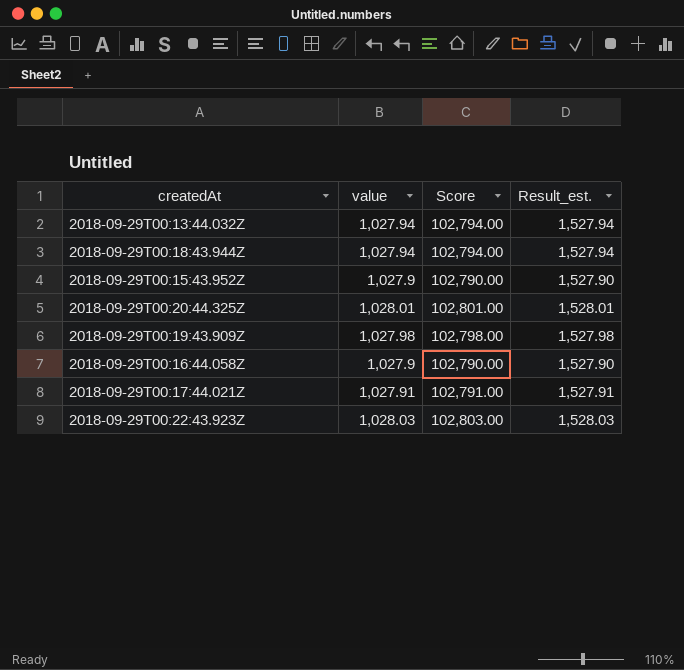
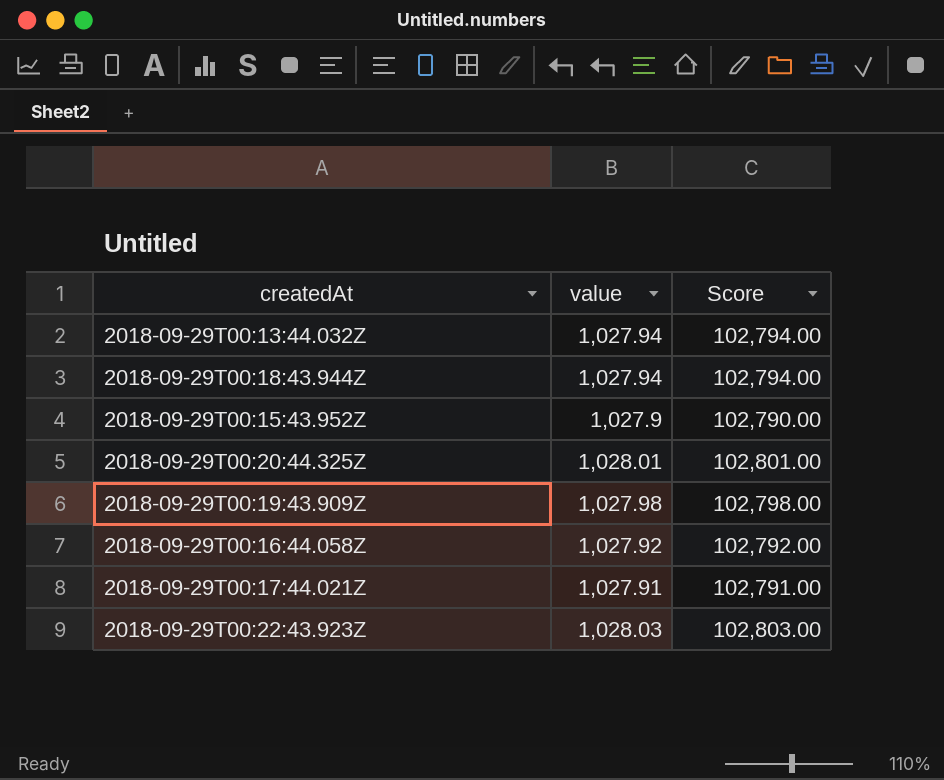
column Result_est. | formula: [value] + 500 -> none
2018-09-29T00:16:44.058Z | value: 1,027.9 -> 1,027.92
2018-09-29T00:16:44.058Z | Score: 102,790.00 -> 102,792.00

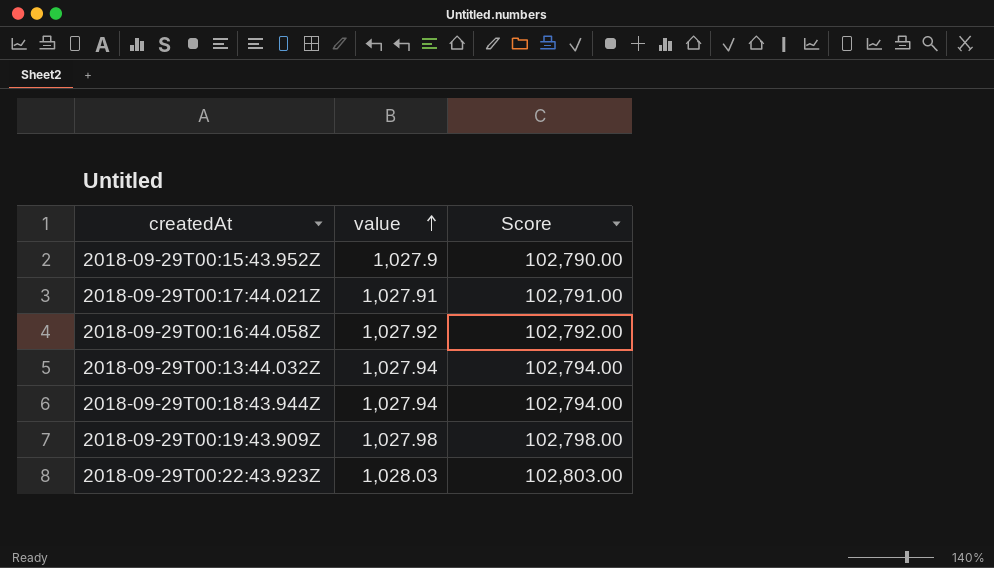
row order: none -> value ascending
row 2018-09-29T00:20:44.325Z: 1,028.01 | 102,801.00 -> none

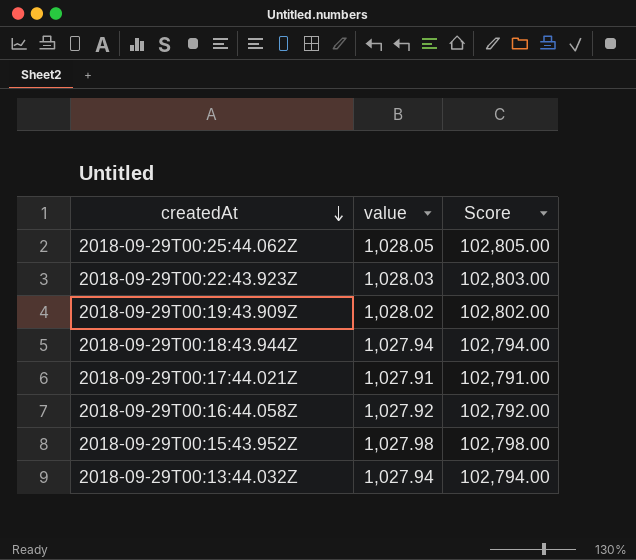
row order: value ascending -> createdAt descending
row 2018-09-29T00:25:44.062Z: none -> 1,028.05 | 102,805.00
2018-09-29T00:19:43.909Z | value: 1,027.98 -> 1,028.02
2018-09-29T00:19:43.909Z | Score: 102,798.00 -> 102,802.00
2018-09-29T00:15:43.952Z | value: 1,027.9 -> 1,027.98
2018-09-29T00:15:43.952Z | Score: 102,790.00 -> 102,798.00

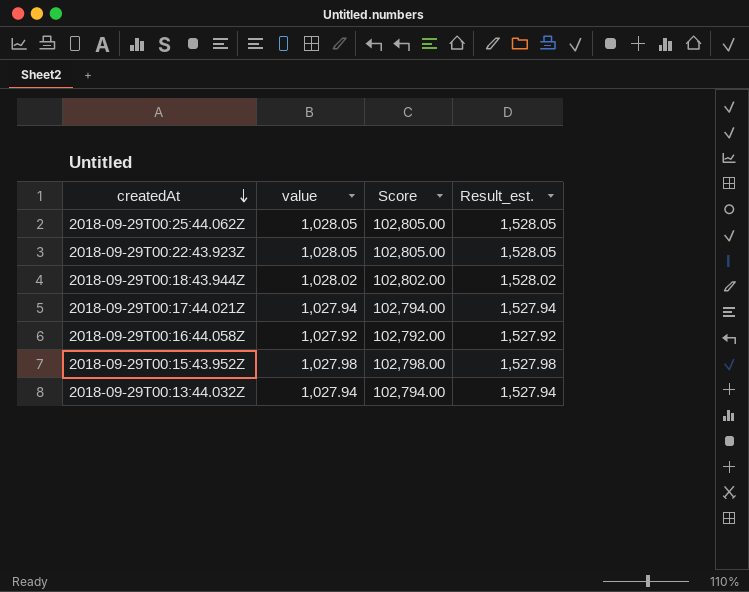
column Result_est. | formula: none -> [value] + 500
row 2018-09-29T00:19:43.909Z: 1,028.02 | 102,802.00 -> none
2018-09-29T00:22:43.923Z | value: 1,028.03 -> 1,028.05
2018-09-29T00:22:43.923Z | Score: 102,803.00 -> 102,805.00
2018-09-29T00:18:43.944Z | value: 1,027.94 -> 1,028.02
2018-09-29T00:18:43.944Z | Score: 102,794.00 -> 102,802.00
2018-09-29T00:17:44.021Z | value: 1,027.91 -> 1,027.94
2018-09-29T00:17:44.021Z | Score: 102,791.00 -> 102,794.00

